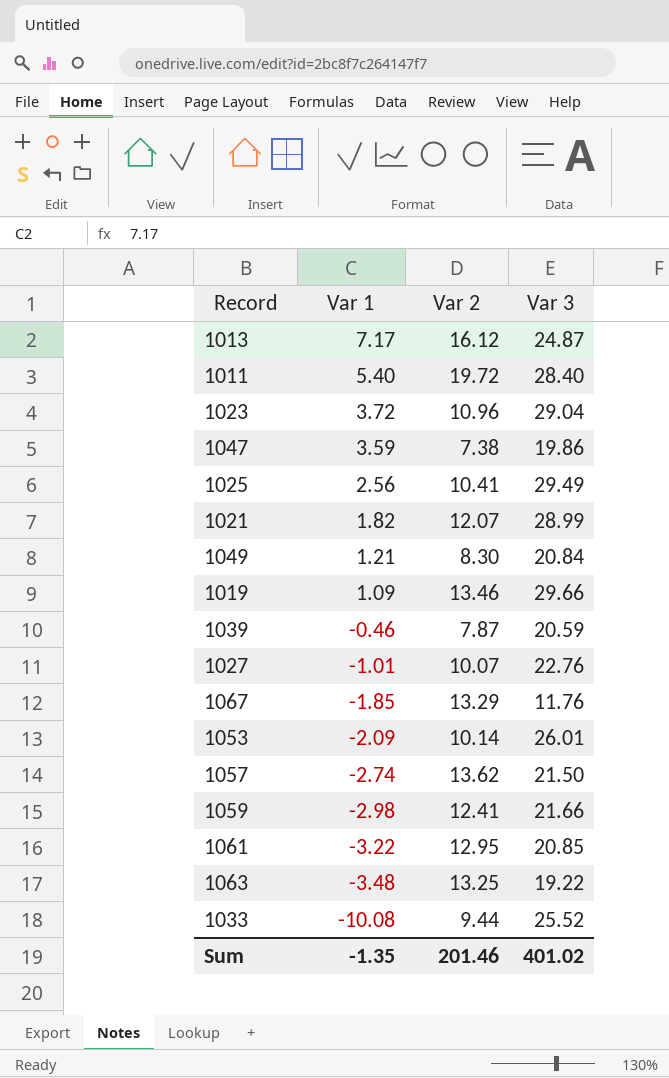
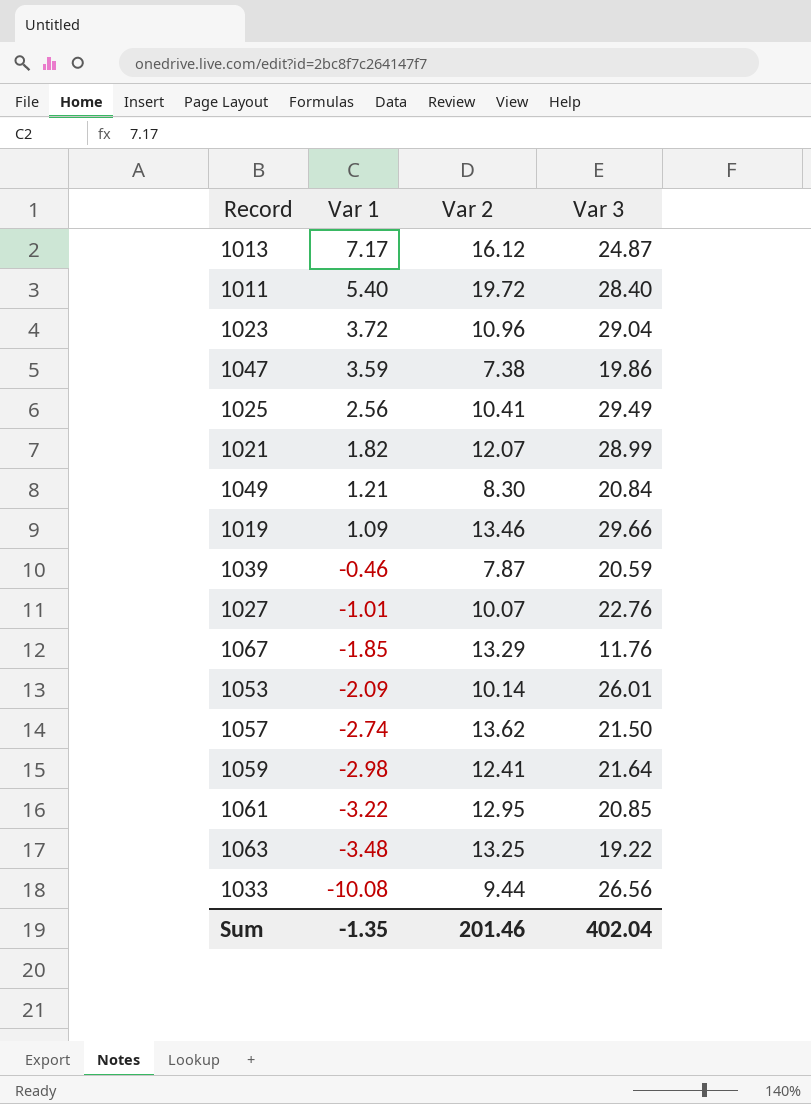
1059 | Var 3: 21.66 -> 21.64
1033 | Var 3: 25.52 -> 26.56
Sum | Var 3: 401.02 -> 402.04

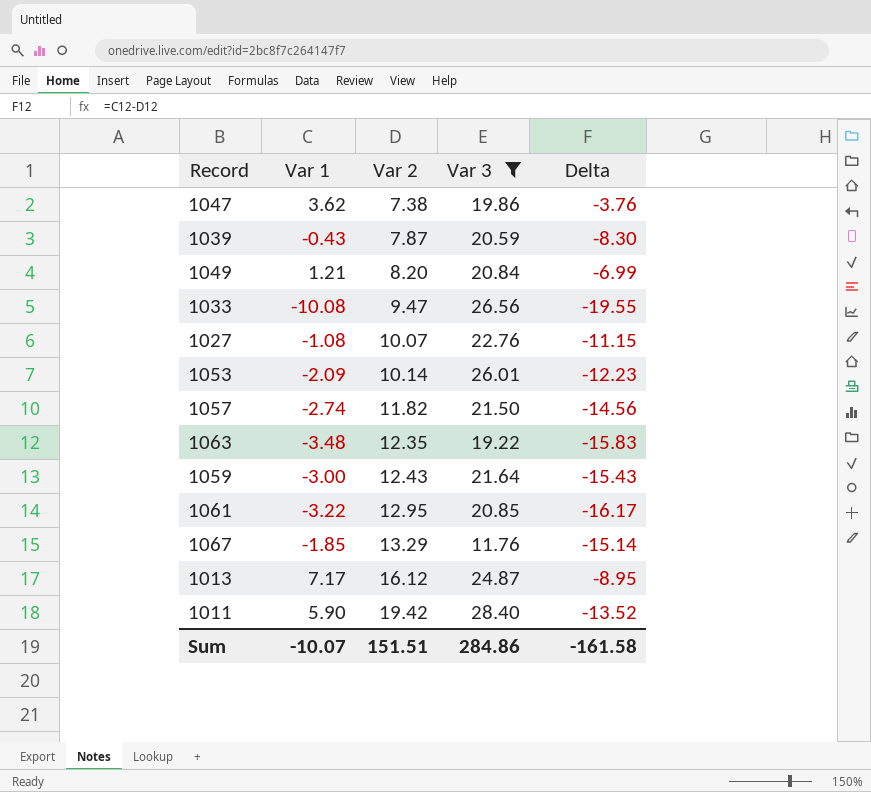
filter: none -> Var 3 <= 28.40
row order: Var 1 descending -> Var 2 ascending
column Delta | formula: none -> [Var 1] - [Var 2]
1047 | Var 1: 3.59 -> 3.62
1039 | Var 1: -0.46 -> -0.43
1049 | Var 2: 8.30 -> 8.20
1033 | Var 2: 9.44 -> 9.47
1027 | Var 1: -1.01 -> -1.08
1057 | Var 2: 13.62 -> 11.82
1063 | Var 2: 13.25 -> 12.35
1059 | Var 1: -2.98 -> -3.00
1059 | Var 2: 12.41 -> 12.43
1011 | Var 1: 5.40 -> 5.90
1011 | Var 2: 19.72 -> 19.42
Sum | Var 1: -1.35 -> -10.07
Sum | Var 2: 201.46 -> 151.51
Sum | Var 3: 402.04 -> 284.86

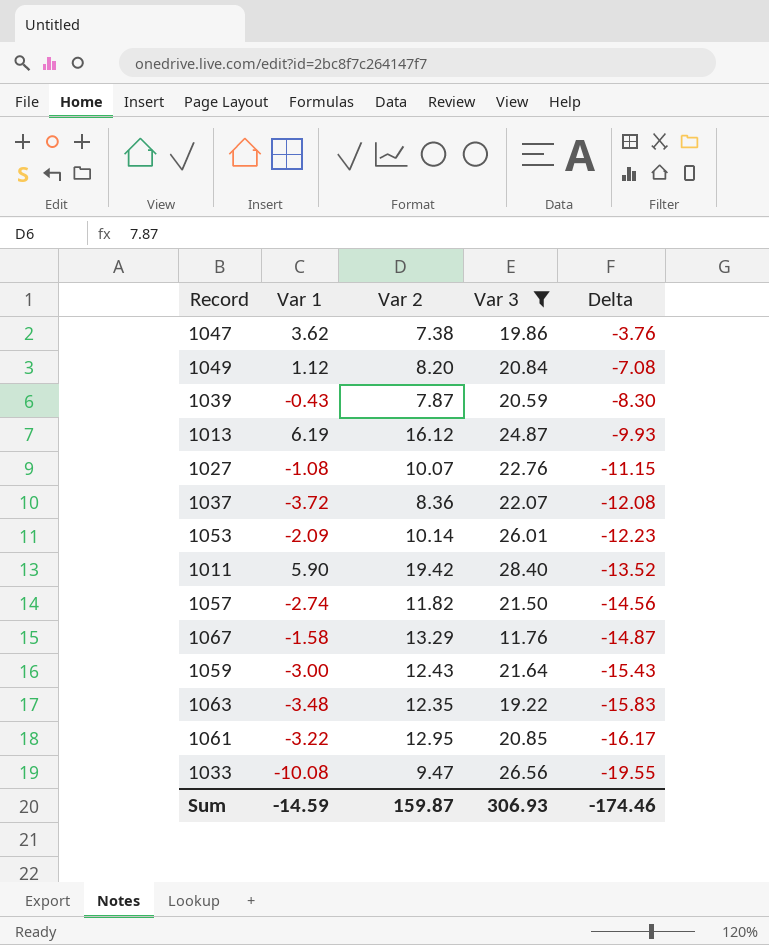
row order: Var 2 ascending -> Delta descending
1049 | Var 1: 1.21 -> 1.12
1049 | Delta: -6.99 -> -7.08
1013 | Var 1: 7.17 -> 6.19
1013 | Delta: -8.95 -> -9.93
row 1037: none -> -3.72 | 8.36 | 22.07 | -12.08
1067 | Var 1: -1.85 -> -1.58
1067 | Delta: -15.14 -> -14.87
Sum | Var 1: -10.07 -> -14.59
Sum | Var 2: 151.51 -> 159.87
Sum | Var 3: 284.86 -> 306.93
Sum | Delta: -161.58 -> -174.46

